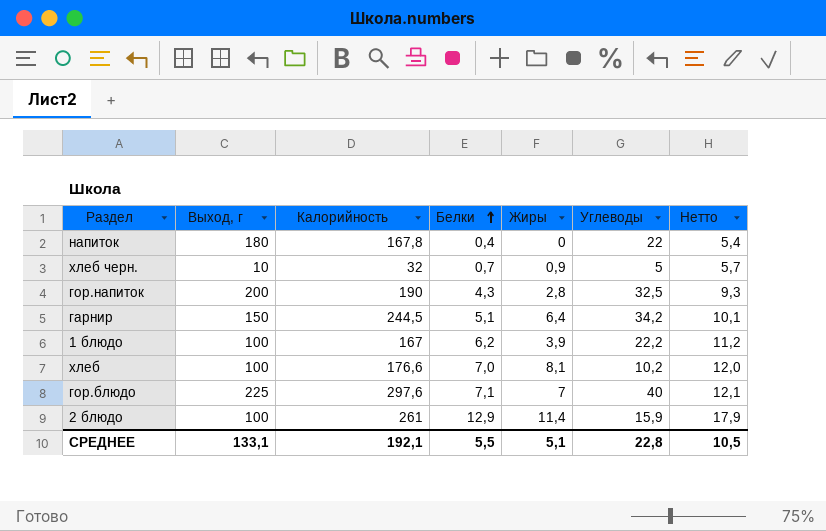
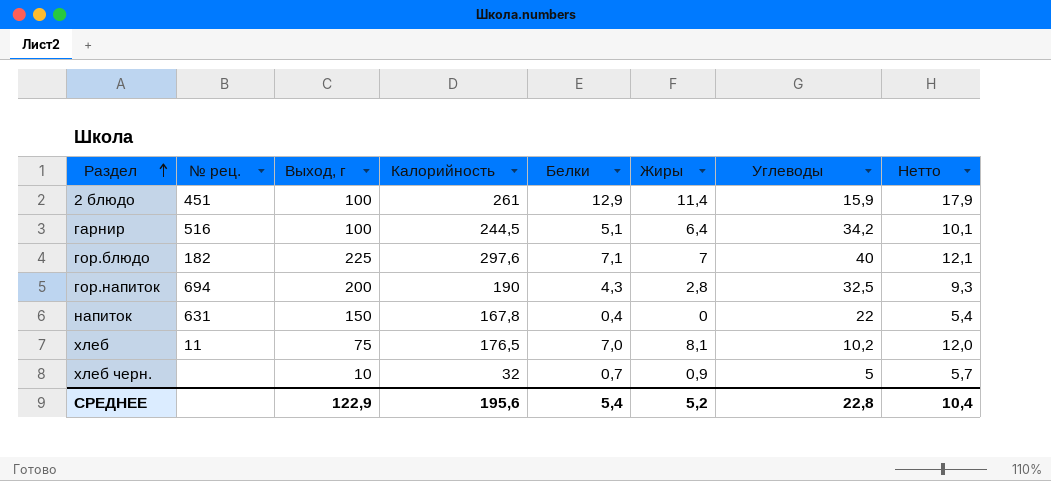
row order: Белки ascending -> Раздел ascending
column № рец. | position: none -> 2
row 1 блюдо: 100 | 167 | 6,2 | 3,9 | 22,2 | 11,2 -> none
гарнир | Выход, г: 150 -> 100
напиток | Выход, г: 180 -> 150
хлеб | Выход, г: 100 -> 75
хлеб | Калорийность: 176,6 -> 176,5
СРЕДНЕЕ | Выход, г: 133,1 -> 122,9
СРЕДНЕЕ | Калорийность: 192,1 -> 195,6
СРЕДНЕЕ | Белки: 5,5 -> 5,4
СРЕДНЕЕ | Жиры: 5,1 -> 5,2
СРЕДНЕЕ | Нетто: 10,5 -> 10,4

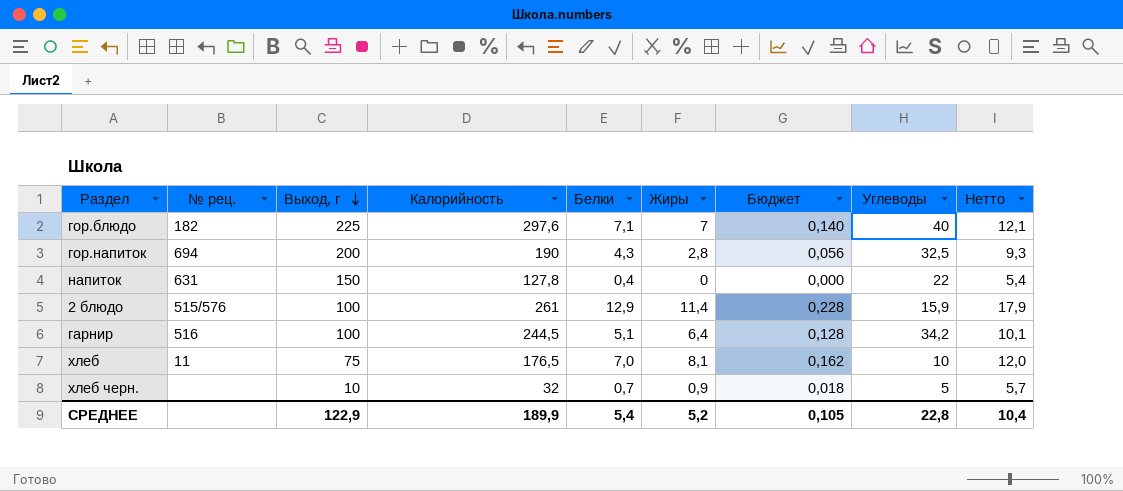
row order: Раздел ascending -> Выход, г descending
column Бюджет | formula: none -> [Жиры] * 0,02
напиток | Калорийность: 167,8 -> 127,8
2 блюдо | № рец.: 451 -> 515/576
хлеб | Углеводы: 10,2 -> 10
СРЕДНЕЕ | Калорийность: 195,6 -> 189,9

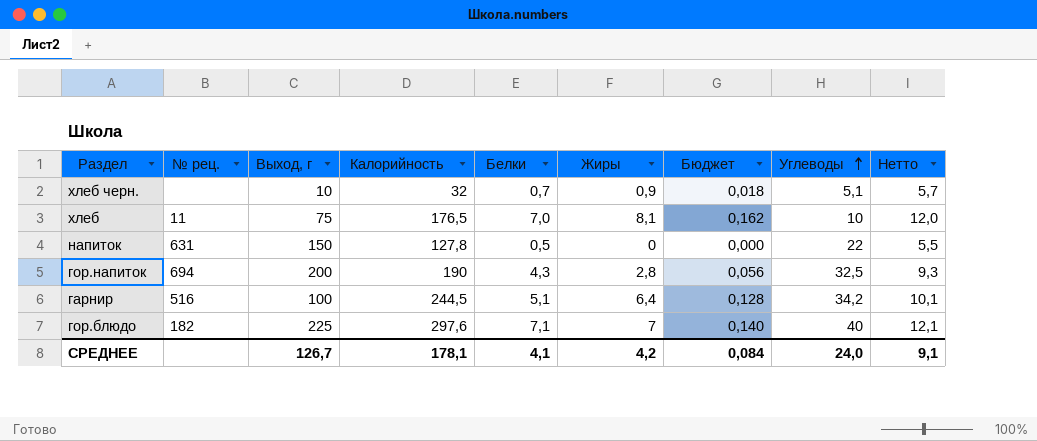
row order: Выход, г descending -> Углеводы ascending
row 2 блюдо: 515/576 | 100 | 261 | 12,9 | 11,4 | 0,228 | 15,9 | 17,9 -> none
хлеб черн. | Углеводы: 5 -> 5,1
напиток | Белки: 0,4 -> 0,5
напиток | Нетто: 5,4 -> 5,5
СРЕДНЕЕ | Выход, г: 122,9 -> 126,7
СРЕДНЕЕ | Калорийность: 189,9 -> 178,1
СРЕДНЕЕ | Белки: 5,4 -> 4,1
СРЕДНЕЕ | Жиры: 5,2 -> 4,2
СРЕДНЕЕ | Бюджет: 0,105 -> 0,084
СРЕДНЕЕ | Углеводы: 22,8 -> 24,0
СРЕДНЕЕ | Нетто: 10,4 -> 9,1

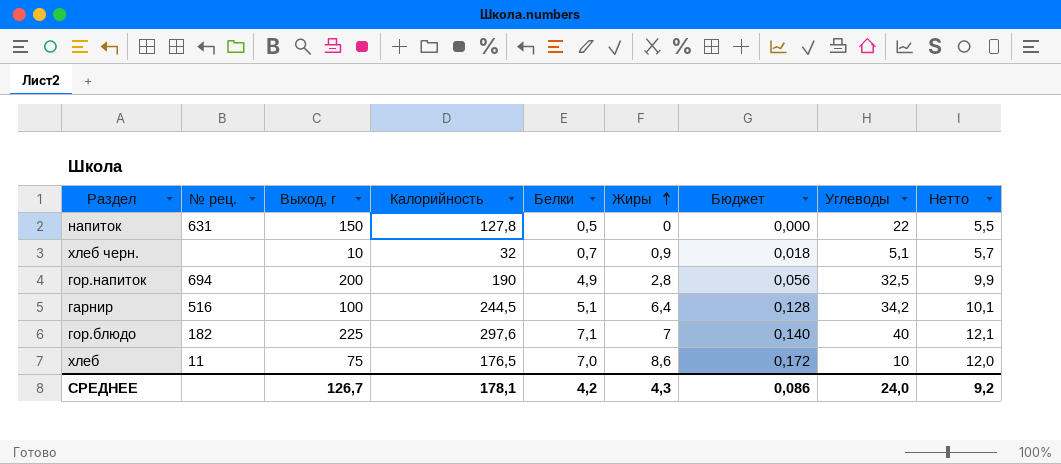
row order: Углеводы ascending -> Жиры ascending
гор.напиток | Белки: 4,3 -> 4,9
гор.напиток | Нетто: 9,3 -> 9,9
хлеб | Жиры: 8,1 -> 8,6
хлеб | Бюджет: 0,162 -> 0,172
СРЕДНЕЕ | Белки: 4,1 -> 4,2
СРЕДНЕЕ | Жиры: 4,2 -> 4,3
СРЕДНЕЕ | Бюджет: 0,084 -> 0,086
СРЕДНЕЕ | Нетто: 9,1 -> 9,2

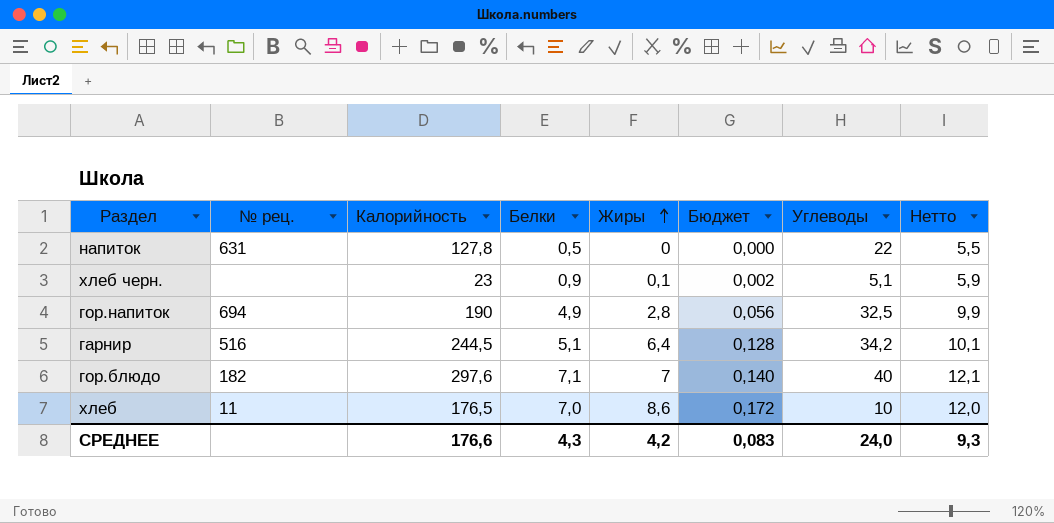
column Выход, г | position: 3 -> none
хлеб черн. | Калорийность: 32 -> 23
хлеб черн. | Белки: 0,7 -> 0,9
хлеб черн. | Жиры: 0,9 -> 0,1
хлеб черн. | Бюджет: 0,018 -> 0,002
хлеб черн. | Нетто: 5,7 -> 5,9
СРЕДНЕЕ | Калорийность: 178,1 -> 176,6
СРЕДНЕЕ | Белки: 4,2 -> 4,3
СРЕДНЕЕ | Жиры: 4,3 -> 4,2
СРЕДНЕЕ | Бюджет: 0,086 -> 0,083
СРЕДНЕЕ | Нетто: 9,2 -> 9,3

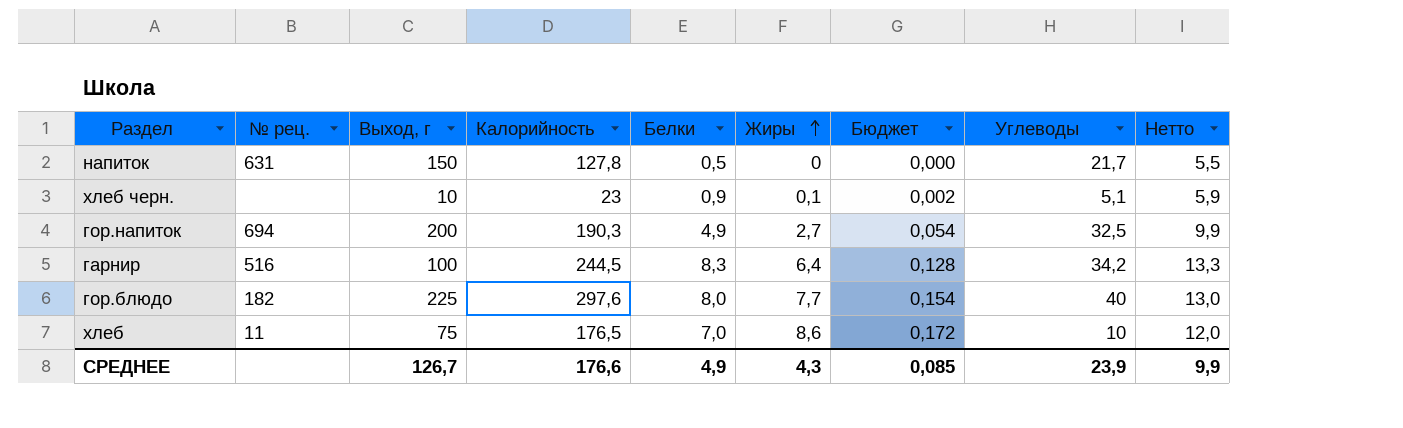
column Выход, г | position: none -> 3
напиток | Углеводы: 22 -> 21,7
гор.напиток | Калорийность: 190 -> 190,3
гор.напиток | Жиры: 2,8 -> 2,7
гор.напиток | Бюджет: 0,056 -> 0,054
гарнир | Белки: 5,1 -> 8,3
гарнир | Нетто: 10,1 -> 13,3
гор.блюдо | Белки: 7,1 -> 8,0
гор.блюдо | Жиры: 7 -> 7,7
гор.блюдо | Бюджет: 0,140 -> 0,154
гор.блюдо | Нетто: 12,1 -> 13,0
СРЕДНЕЕ | Белки: 4,3 -> 4,9
СРЕДНЕЕ | Жиры: 4,2 -> 4,3
СРЕДНЕЕ | Бюджет: 0,083 -> 0,085
СРЕДНЕЕ | Углеводы: 24,0 -> 23,9
СРЕДНЕЕ | Нетто: 9,3 -> 9,9

